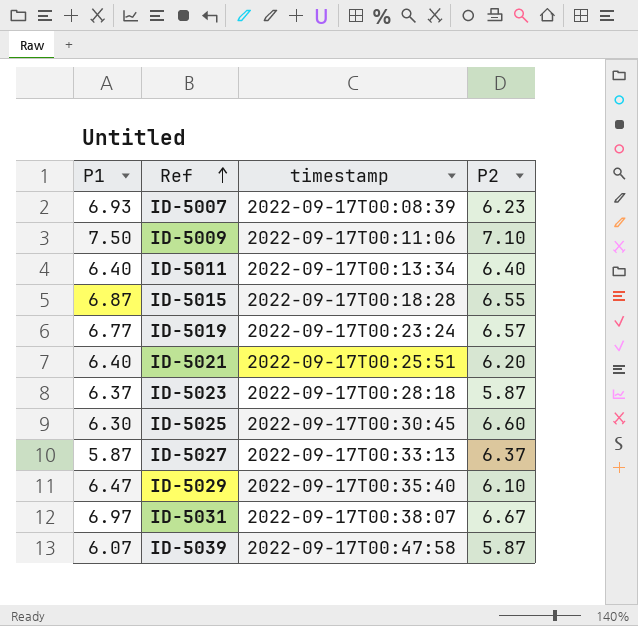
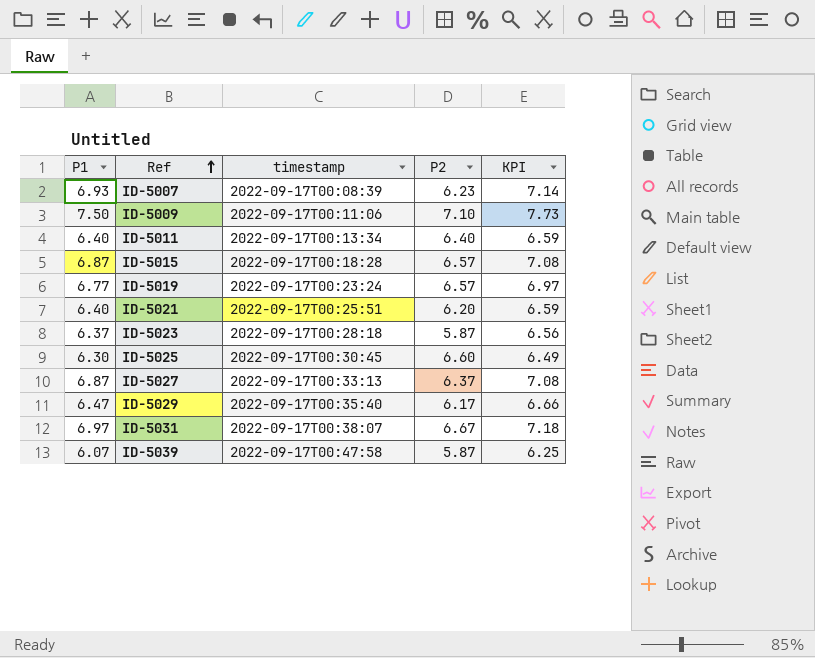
column KPI | formula: none -> [P1] * 1.03
ID-5015 | P2: 6.55 -> 6.57
ID-5027 | P1: 5.87 -> 6.87
ID-5029 | P2: 6.10 -> 6.17

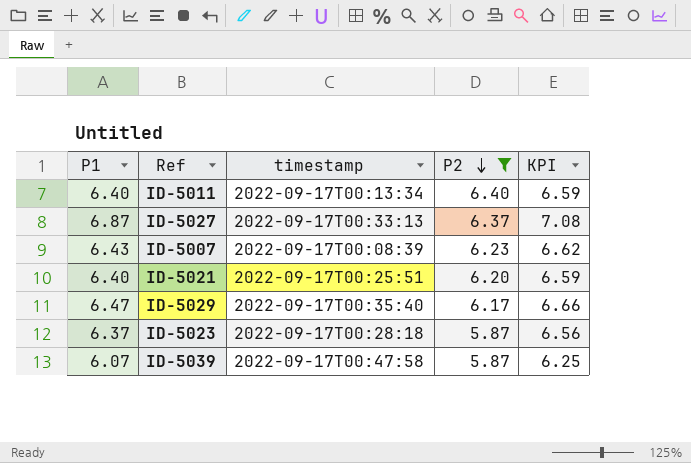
filter: none -> P2 <= 6.40
row order: Ref ascending -> P2 descending
ID-5007 | P1: 6.93 -> 6.43
ID-5007 | KPI: 7.14 -> 6.62

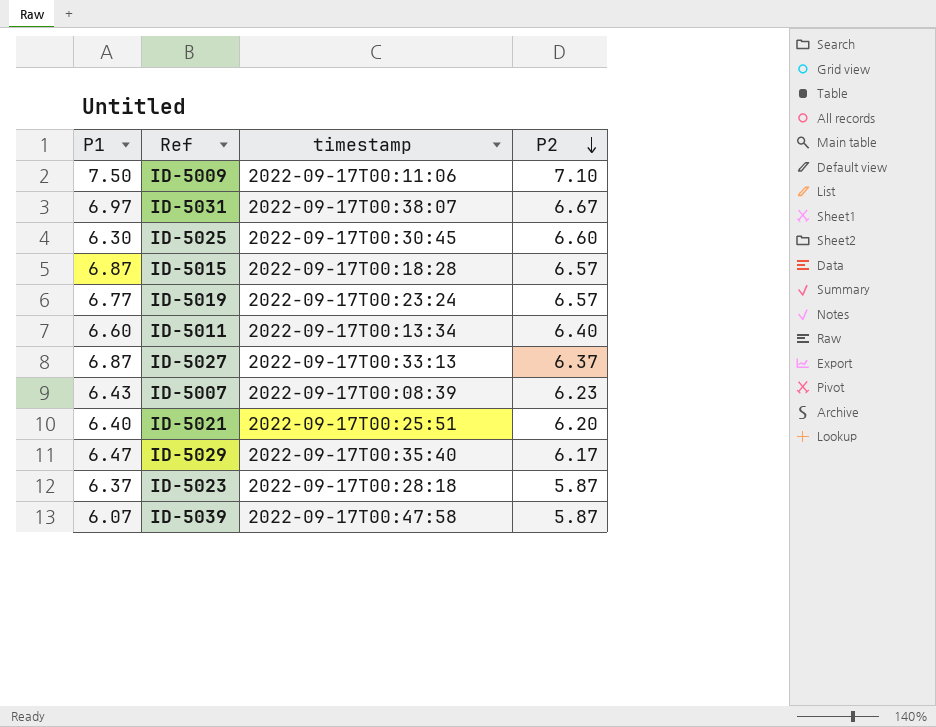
filter: P2 <= 6.40 -> none
column KPI | formula: [P1] * 1.03 -> none
ID-5011 | P1: 6.40 -> 6.60

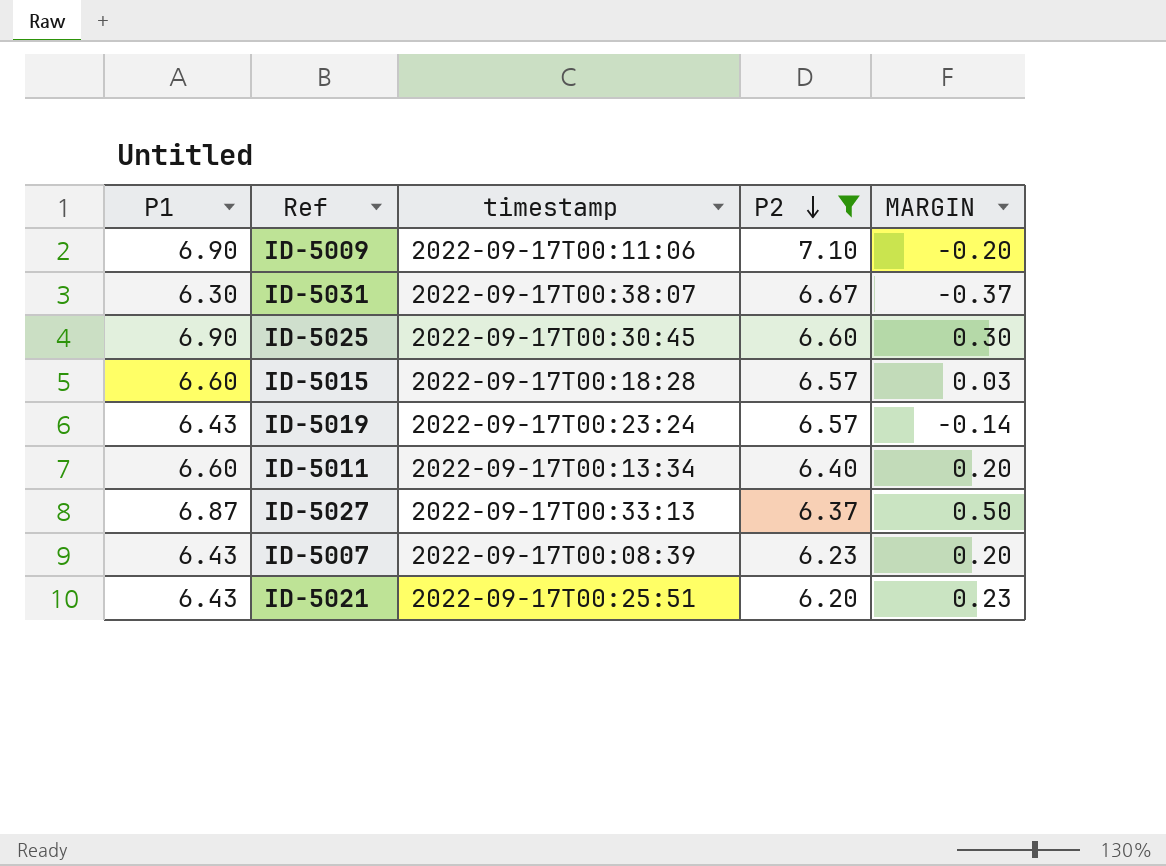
filter: none -> P2 >= 6.20
column MARGIN | formula: none -> [P1] - [P2]
ID-5009 | P1: 7.50 -> 6.90
ID-5031 | P1: 6.97 -> 6.30
ID-5025 | P1: 6.30 -> 6.90
ID-5015 | P1: 6.87 -> 6.60
ID-5019 | P1: 6.77 -> 6.43
ID-5021 | P1: 6.40 -> 6.43

